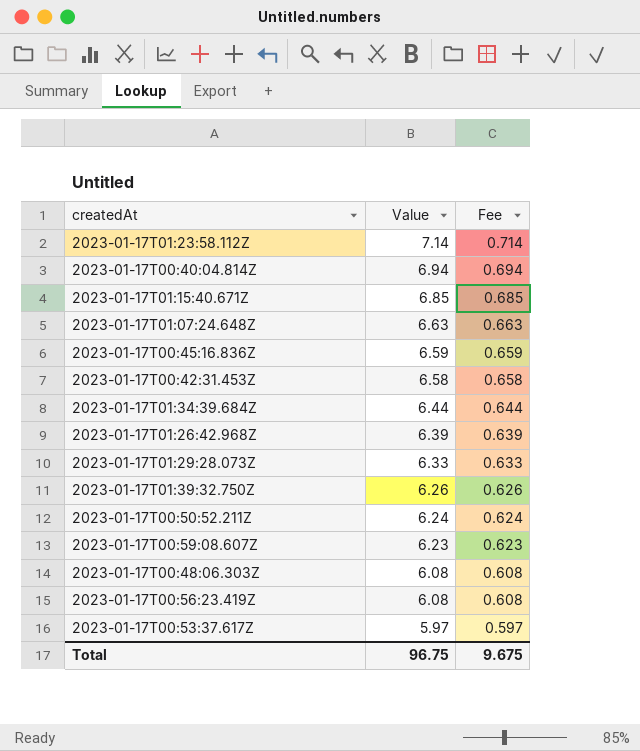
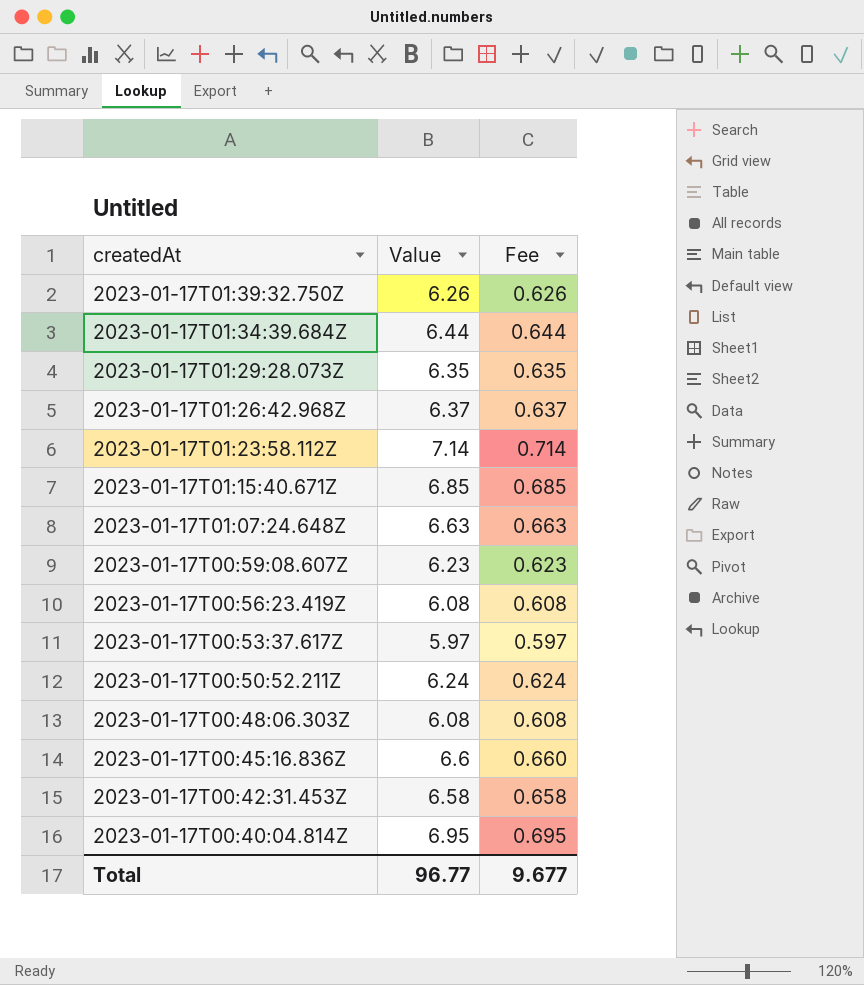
row order: Value descending -> createdAt descending
2023-01-17T01:29:28.073Z | Value: 6.33 -> 6.35
2023-01-17T01:29:28.073Z | Fee: 0.633 -> 0.635
2023-01-17T01:26:42.968Z | Value: 6.39 -> 6.37
2023-01-17T01:26:42.968Z | Fee: 0.639 -> 0.637
2023-01-17T00:45:16.836Z | Value: 6.59 -> 6.6
2023-01-17T00:45:16.836Z | Fee: 0.659 -> 0.660
2023-01-17T00:40:04.814Z | Value: 6.94 -> 6.95
2023-01-17T00:40:04.814Z | Fee: 0.694 -> 0.695
Total | Value: 96.75 -> 96.77
Total | Fee: 9.675 -> 9.677

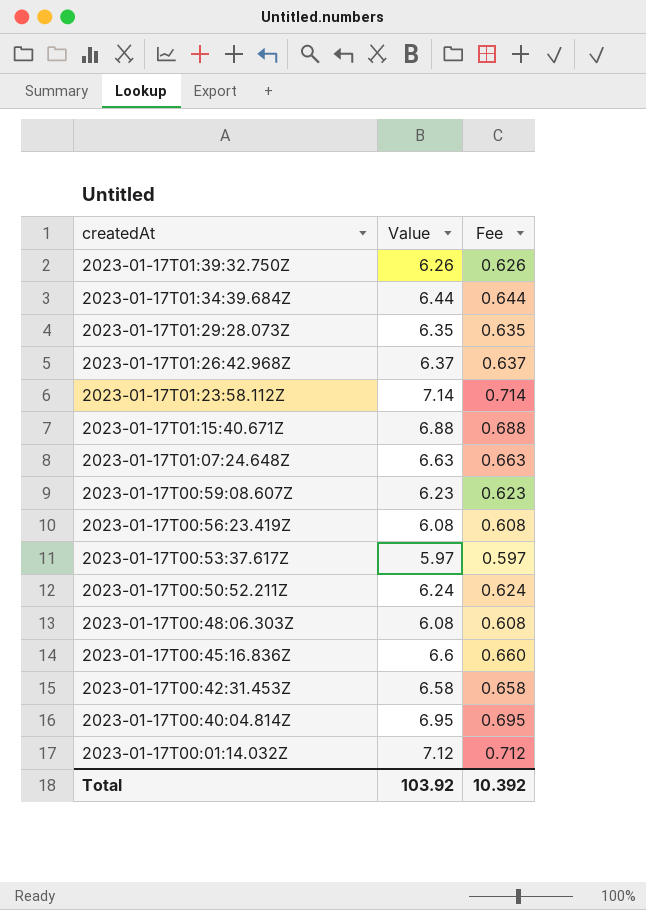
2023-01-17T01:15:40.671Z | Value: 6.85 -> 6.88
2023-01-17T01:15:40.671Z | Fee: 0.685 -> 0.688
row 2023-01-17T00:01:14.032Z: none -> 7.12 | 0.712
Total | Value: 96.77 -> 103.92
Total | Fee: 9.677 -> 10.392

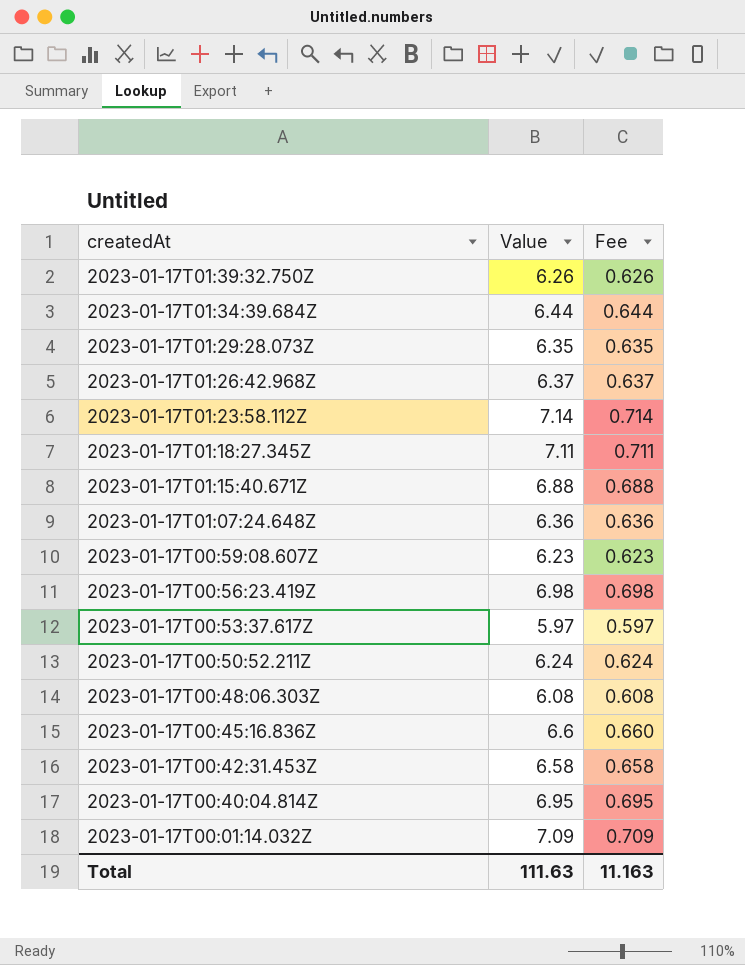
row 2023-01-17T01:18:27.345Z: none -> 7.11 | 0.711
2023-01-17T01:07:24.648Z | Value: 6.63 -> 6.36
2023-01-17T01:07:24.648Z | Fee: 0.663 -> 0.636
2023-01-17T00:56:23.419Z | Value: 6.08 -> 6.98
2023-01-17T00:56:23.419Z | Fee: 0.608 -> 0.698
2023-01-17T00:01:14.032Z | Value: 7.12 -> 7.09
2023-01-17T00:01:14.032Z | Fee: 0.712 -> 0.709
Total | Value: 103.92 -> 111.63
Total | Fee: 10.392 -> 11.163

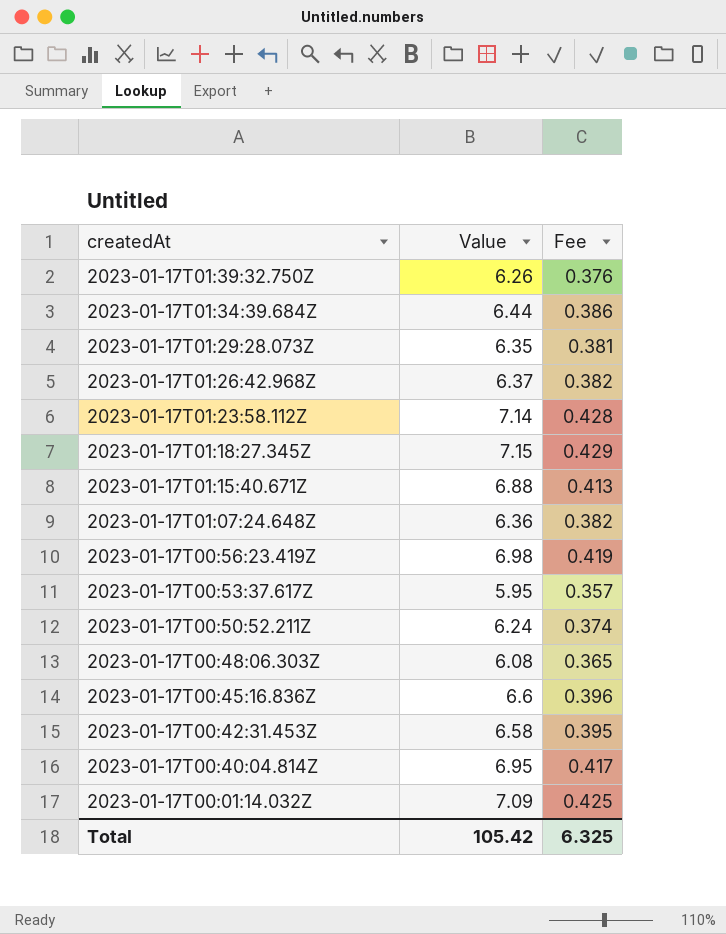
column Fee | formula: [Value] * 0.1 -> [Value] * 0.06
row 2023-01-17T00:59:08.607Z: 6.23 | 0.623 -> none
2023-01-17T01:18:27.345Z | Value: 7.11 -> 7.15
2023-01-17T00:53:37.617Z | Value: 5.97 -> 5.95
Total | Value: 111.63 -> 105.42
Total | Fee: 11.163 -> 6.325

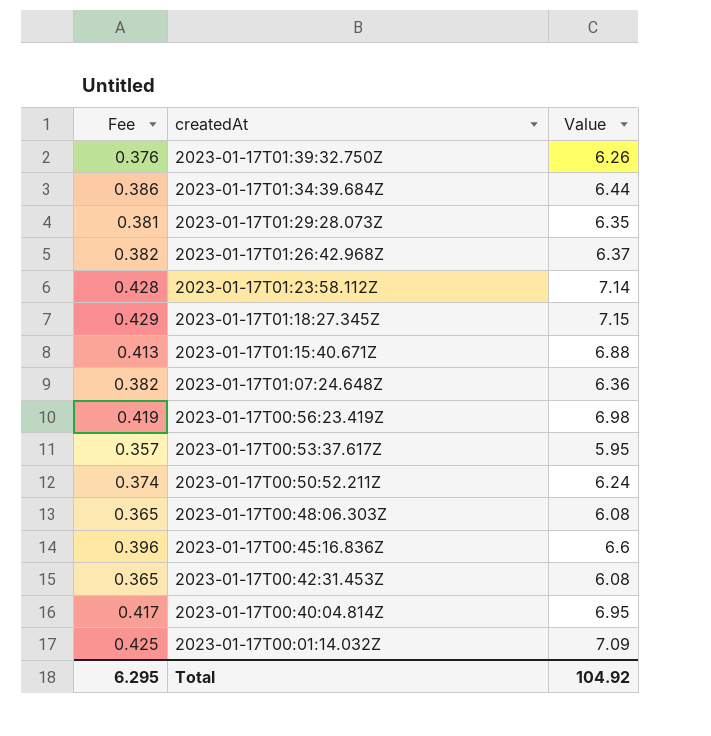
column Fee | position: 3 -> 1
2023-01-17T00:42:31.453Z | Fee: 0.395 -> 0.365
2023-01-17T00:42:31.453Z | Value: 6.58 -> 6.08
Total | Fee: 6.325 -> 6.295
Total | Value: 105.42 -> 104.92

